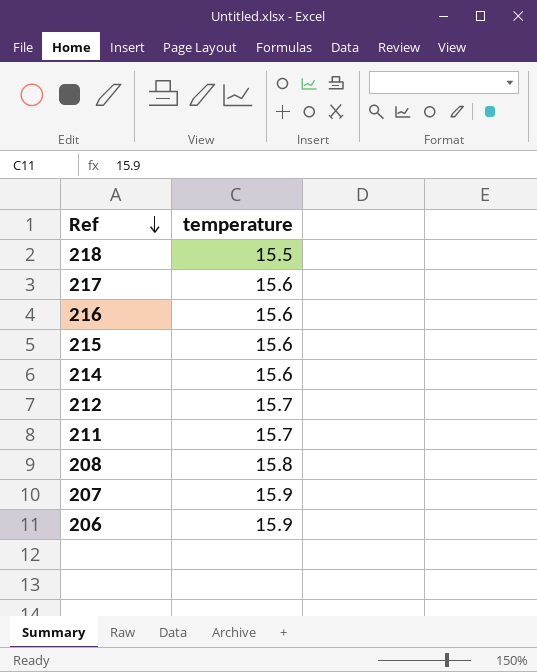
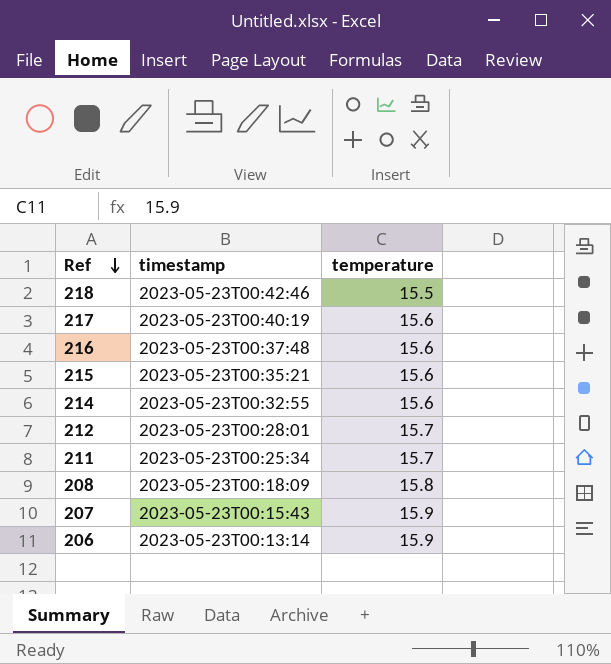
column timestamp | position: none -> 2

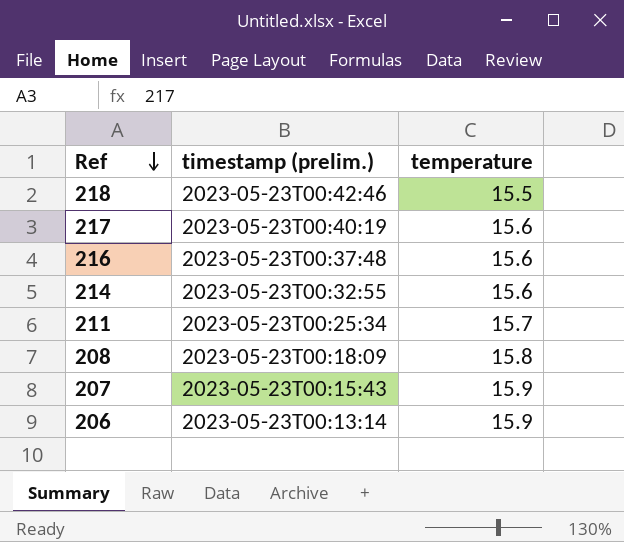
column name: timestamp -> timestamp (prelim.)
row 215: 2023-05-23T00:35:21 | 15.6 -> none
row 212: 2023-05-23T00:28:01 | 15.7 -> none

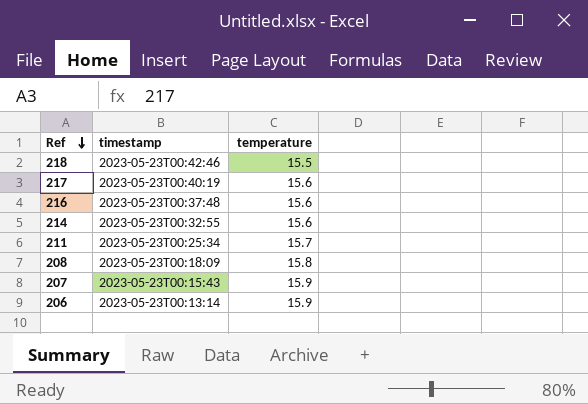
column name: timestamp (prelim.) -> timestamp

